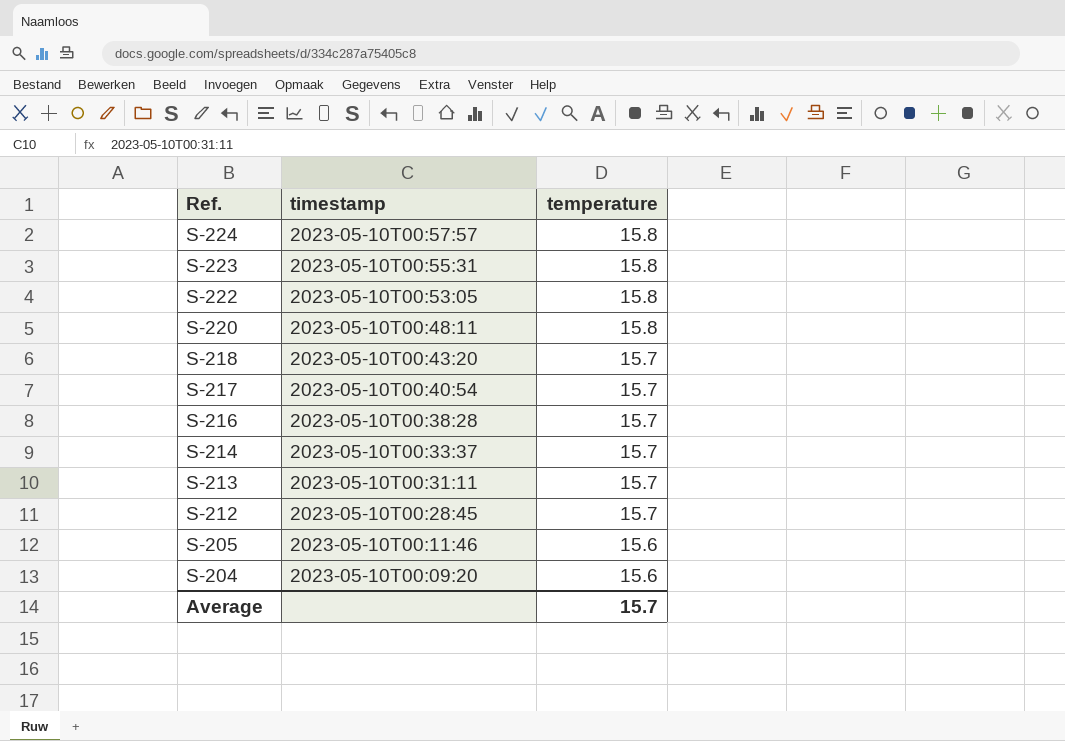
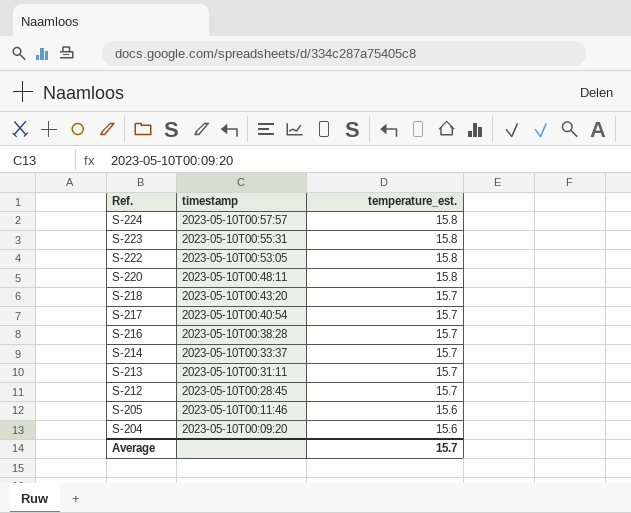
column name: temperature -> temperature_est.

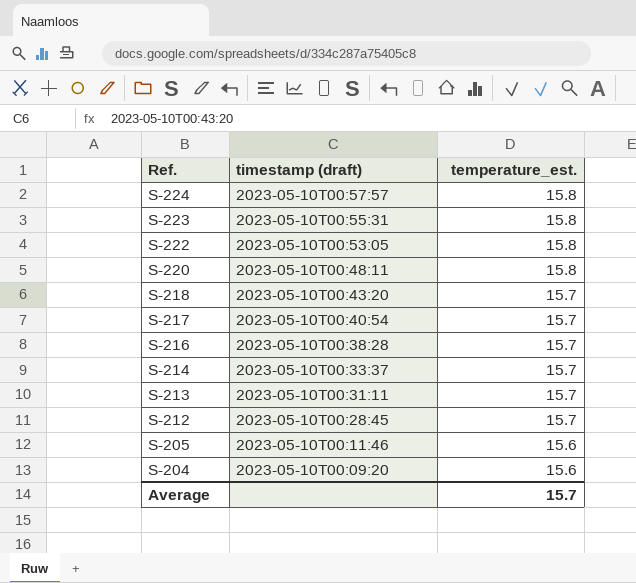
column name: timestamp -> timestamp (draft)

